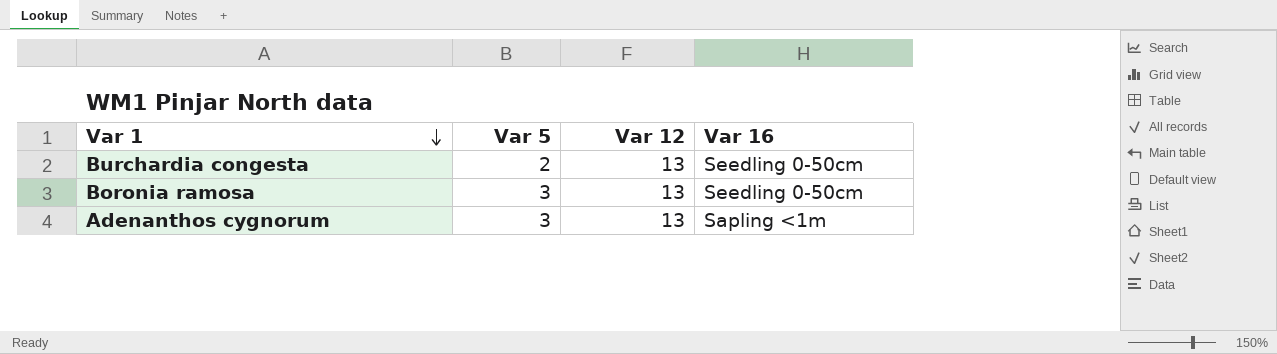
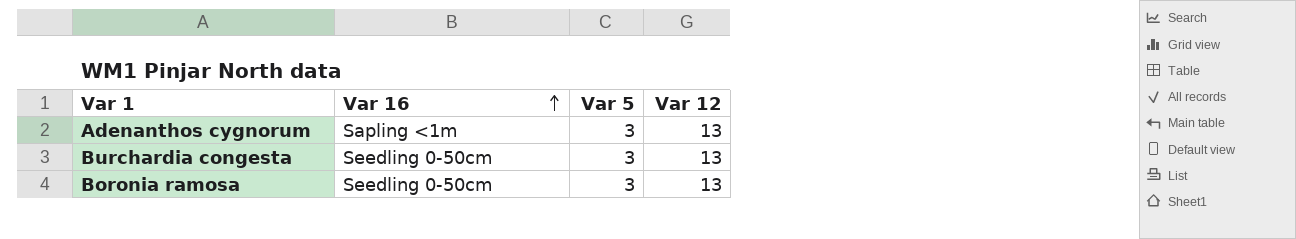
row order: Var 1 descending -> Var 16 ascending
column Var 16 | position: 4 -> 2
Burchardia congesta | Var 5: 2 -> 3

